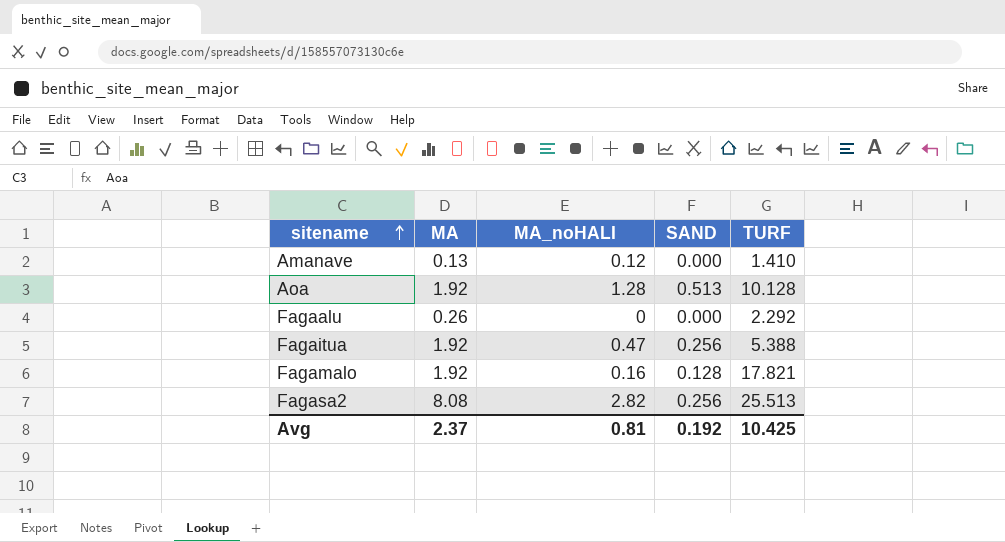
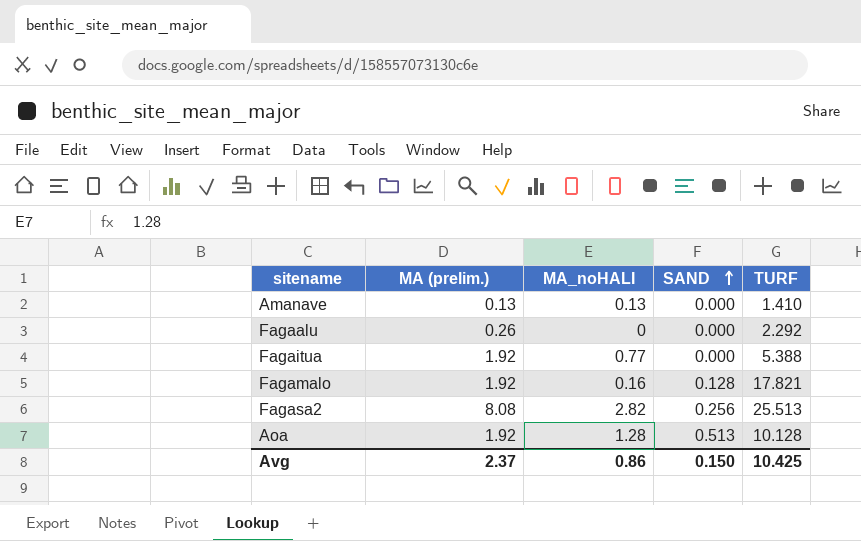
row order: sitename ascending -> SAND ascending
column name: MA -> MA (prelim.)
Amanave | MA_noHALI: 0.12 -> 0.13
Fagaitua | MA_noHALI: 0.47 -> 0.77
Fagaitua | SAND: 0.256 -> 0.000
Avg | MA_noHALI: 0.81 -> 0.86
Avg | SAND: 0.192 -> 0.150

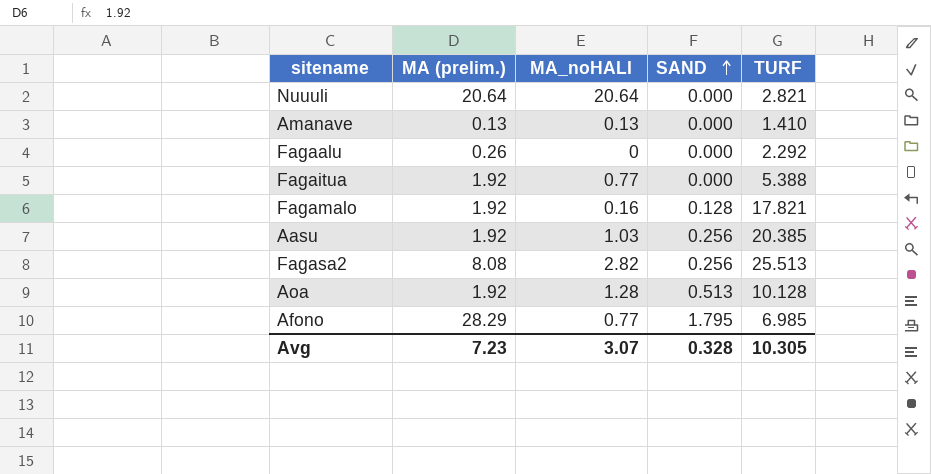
row Nuuuli: none -> 20.64 | 20.64 | 0.000 | 2.821
row Aasu: none -> 1.92 | 1.03 | 0.256 | 20.385
row Afono: none -> 28.29 | 0.77 | 1.795 | 6.985
Avg | MA (prelim.): 2.37 -> 7.23
Avg | MA_noHALI: 0.86 -> 3.07
Avg | SAND: 0.150 -> 0.328
Avg | TURF: 10.425 -> 10.305

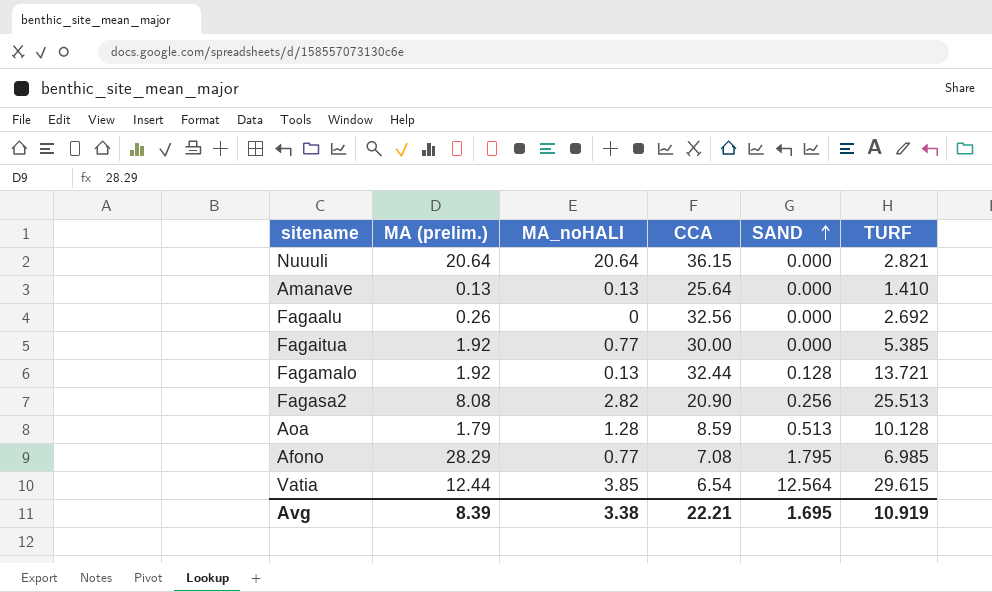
column CCA | position: none -> 4
row Aasu: 1.92 | 1.03 | 0.256 | 20.385 -> none
Fagaalu | TURF: 2.292 -> 2.692
Fagaitua | TURF: 5.388 -> 5.385
Fagamalo | MA_noHALI: 0.16 -> 0.13
Fagamalo | TURF: 17.821 -> 13.721
Aoa | MA (prelim.): 1.92 -> 1.79
row Vatia: none -> 12.44 | 3.85 | 6.54 | 12.564 | 29.615
Avg | MA (prelim.): 7.23 -> 8.39
Avg | MA_noHALI: 3.07 -> 3.38
Avg | SAND: 0.328 -> 1.695
Avg | TURF: 10.305 -> 10.919

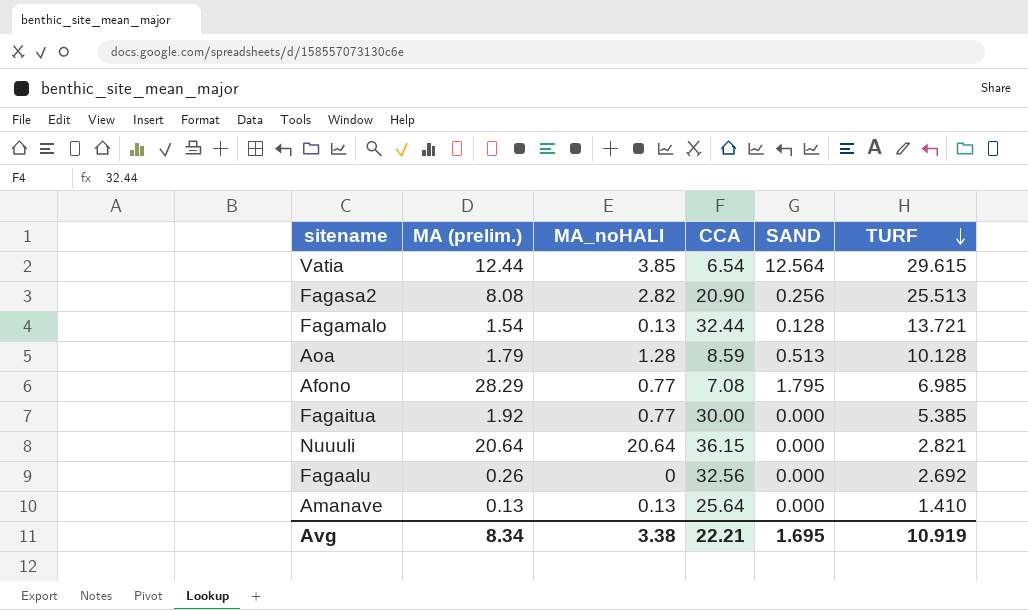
row order: SAND ascending -> TURF descending
Fagamalo | MA (prelim.): 1.92 -> 1.54
Avg | MA (prelim.): 8.39 -> 8.34

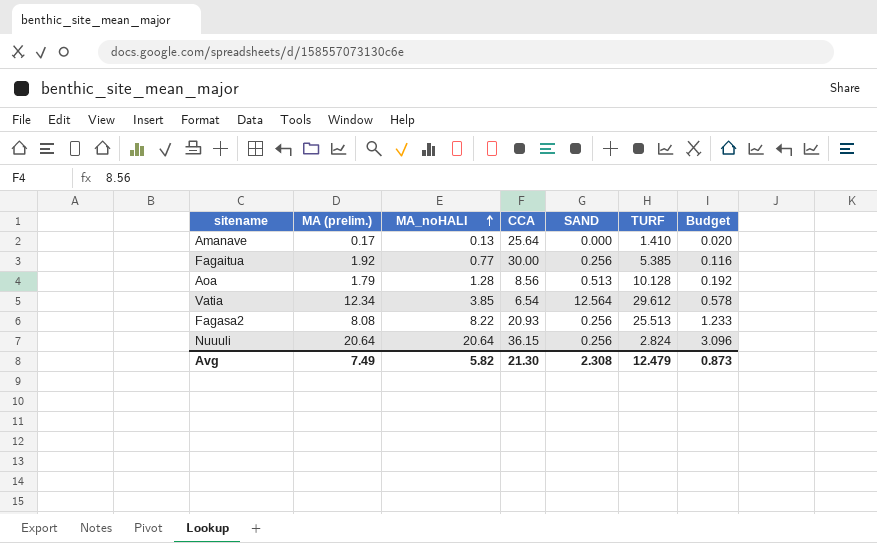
row order: TURF descending -> MA_noHALI ascending
column Budget | formula: none -> [MA_noHALI] * 0.15
row Fagamalo: 1.54 | 0.13 | 32.44 | 0.128 | 13.721 -> none
row Afono: 28.29 | 0.77 | 7.08 | 1.795 | 6.985 -> none
row Fagaalu: 0.26 | 0 | 32.56 | 0.000 | 2.692 -> none
Amanave | MA (prelim.): 0.13 -> 0.17
Fagaitua | SAND: 0.000 -> 0.256
Aoa | CCA: 8.59 -> 8.56
Vatia | MA (prelim.): 12.44 -> 12.34
Vatia | TURF: 29.615 -> 29.612
Fagasa2 | MA_noHALI: 2.82 -> 8.22
Fagasa2 | CCA: 20.90 -> 20.93
Nuuuli | SAND: 0.000 -> 0.256
Nuuuli | TURF: 2.821 -> 2.824
Avg | MA (prelim.): 8.34 -> 7.49
Avg | MA_noHALI: 3.38 -> 5.82
Avg | CCA: 22.21 -> 21.30
Avg | SAND: 1.695 -> 2.308
Avg | TURF: 10.919 -> 12.479

